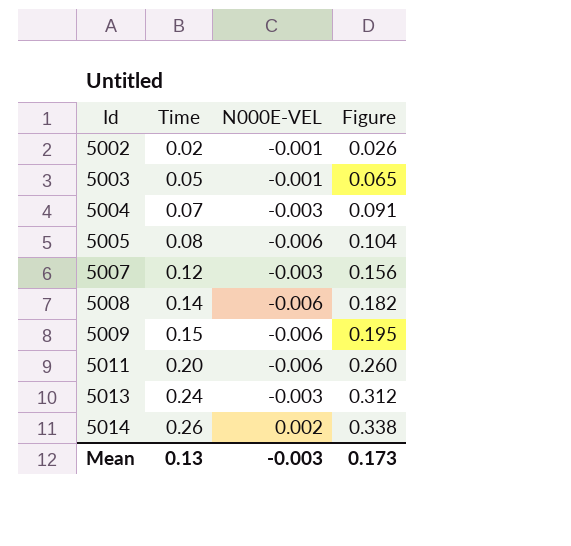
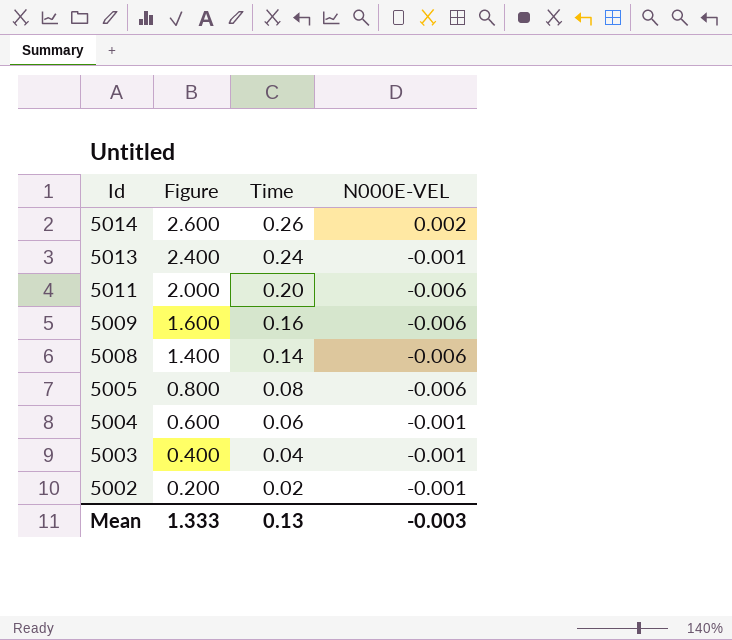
row order: Id ascending -> Id descending
column Figure | formula: [Time] * 1.3 -> [Time] * 10
column Figure | position: 4 -> 2
row 5007: 0.12 | -0.003 | 0.156 -> none
5013 | N000E-VEL: -0.003 -> -0.001
5009 | Time: 0.15 -> 0.16
5004 | Time: 0.07 -> 0.06
5004 | N000E-VEL: -0.003 -> -0.001
5003 | Time: 0.05 -> 0.04
Mean | Figure: 0.173 -> 1.333

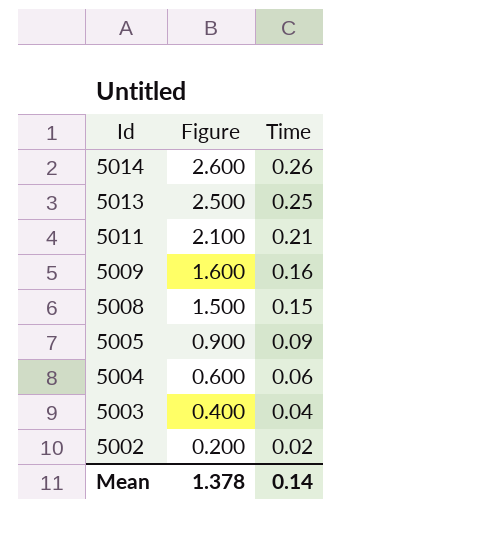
column N000E-VEL | position: 4 -> none
5013 | Figure: 2.400 -> 2.500
5013 | Time: 0.24 -> 0.25
5011 | Figure: 2.000 -> 2.100
5011 | Time: 0.20 -> 0.21
5008 | Figure: 1.400 -> 1.500
5008 | Time: 0.14 -> 0.15
5005 | Figure: 0.800 -> 0.900
5005 | Time: 0.08 -> 0.09
Mean | Figure: 1.333 -> 1.378
Mean | Time: 0.13 -> 0.14

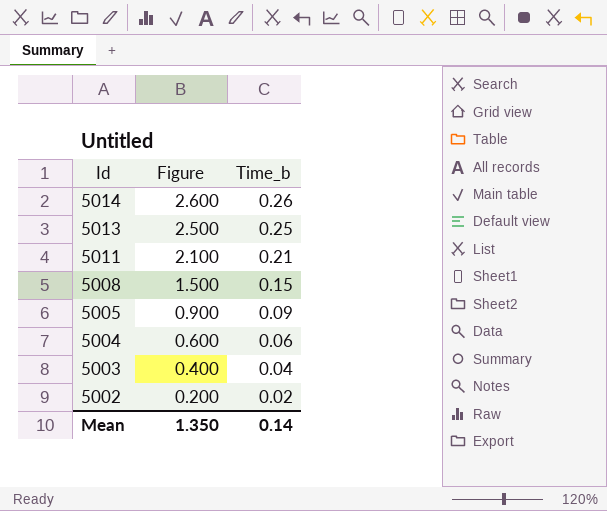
column name: Time -> Time_b
row 5009: 1.600 | 0.16 -> none
Mean | Figure: 1.378 -> 1.350

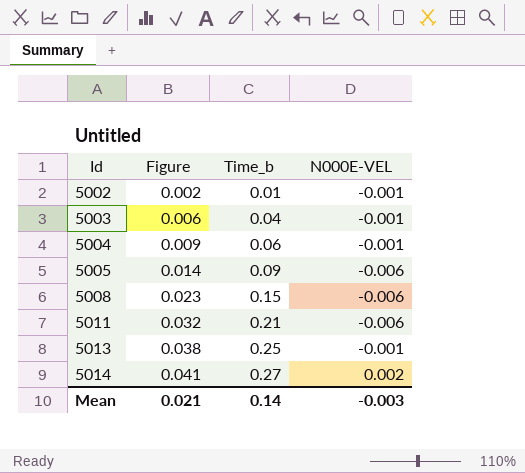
row order: Id descending -> Id ascending
column Figure | formula: [Time_b] * 10 -> [Time_b] * 0.15
column N000E-VEL | position: none -> 4
5002 | Time_b: 0.02 -> 0.01
5014 | Time_b: 0.26 -> 0.27
Mean | Figure: 1.350 -> 0.021

